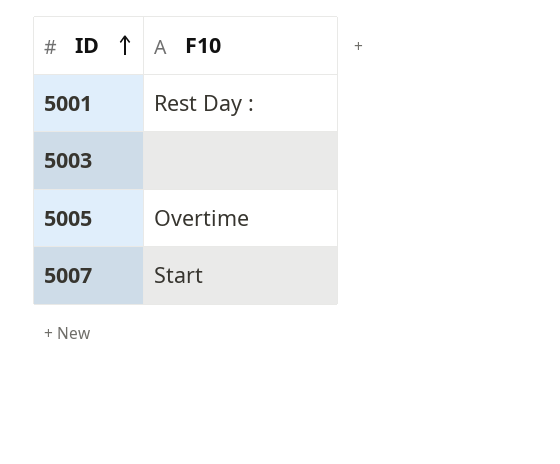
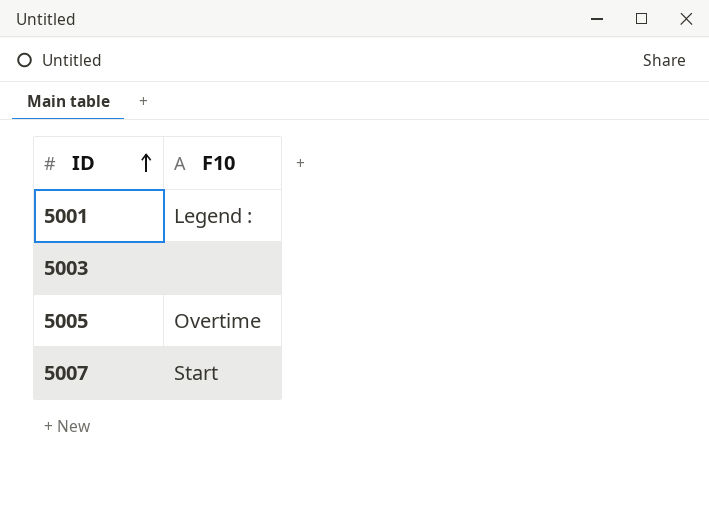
5001 | F10: Rest Day : -> Legend :

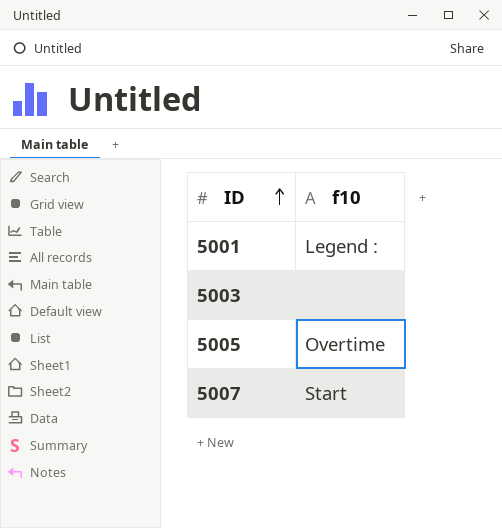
column name: F10 -> f10

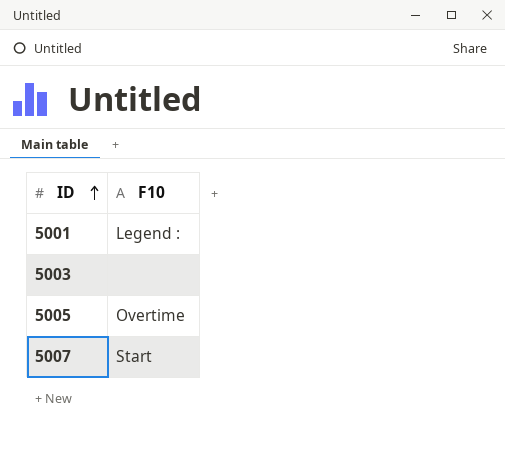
column name: f10 -> F10

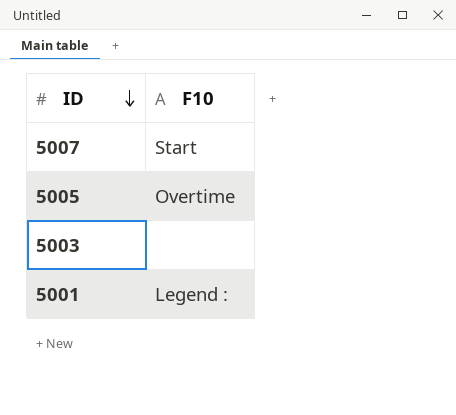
row order: ID ascending -> ID descending

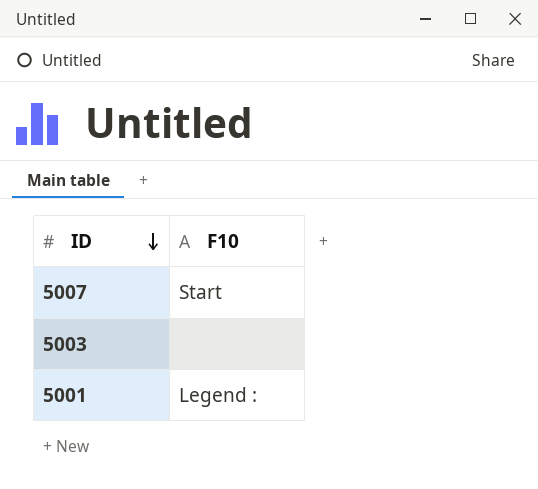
row 5005: Overtime -> none

